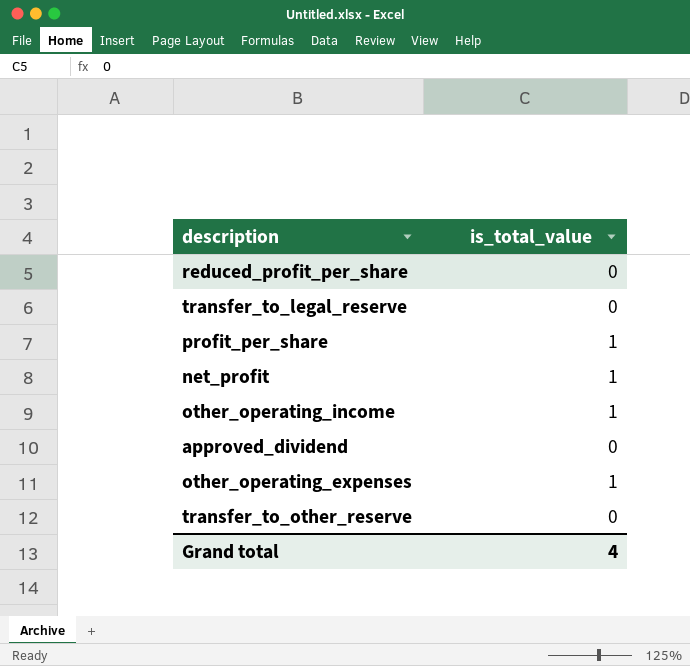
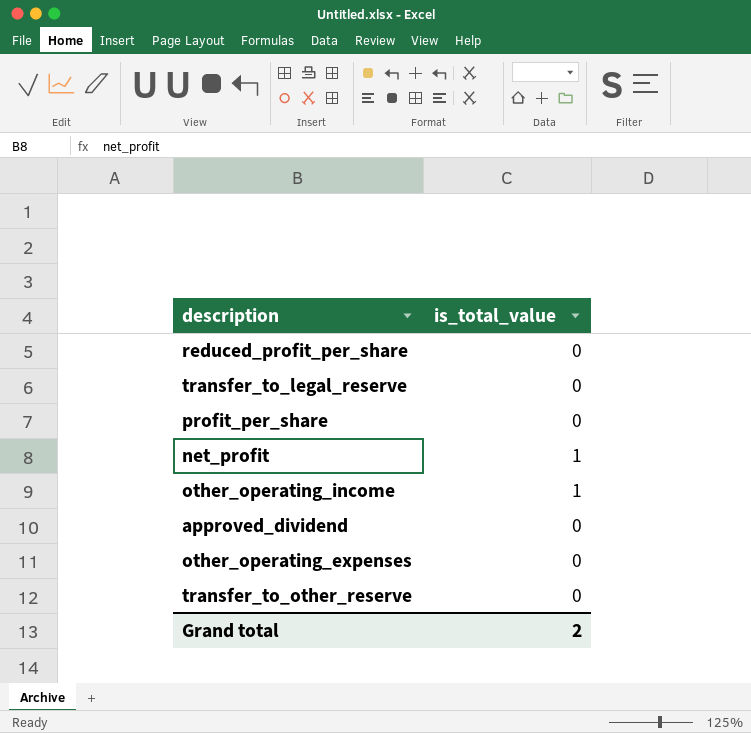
profit_per_share | is_total_value: 1 -> 0
other_operating_expenses | is_total_value: 1 -> 0
Grand total | is_total_value: 4 -> 2

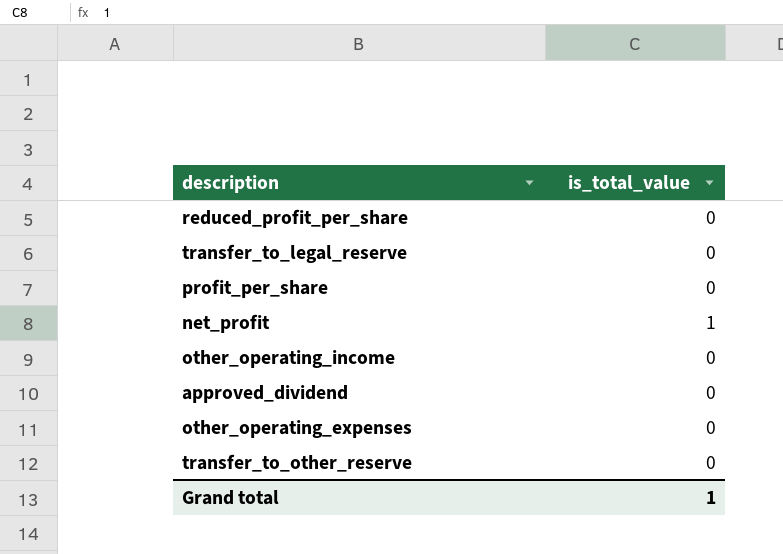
other_operating_income | is_total_value: 1 -> 0
Grand total | is_total_value: 2 -> 1

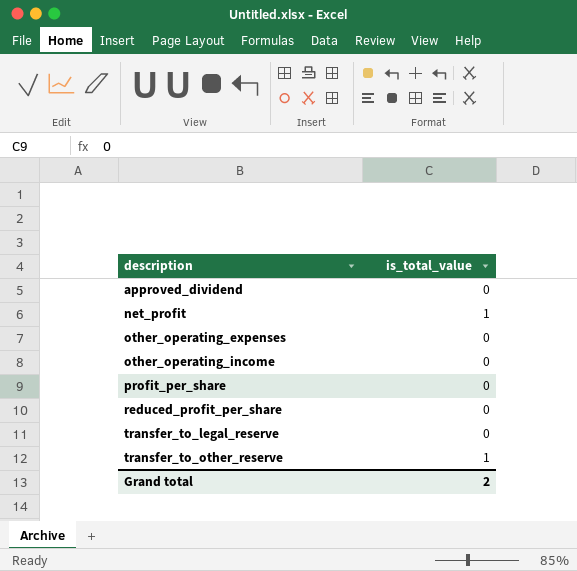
row order: none -> description ascending
transfer_to_other_reserve | is_total_value: 0 -> 1
Grand total | is_total_value: 1 -> 2

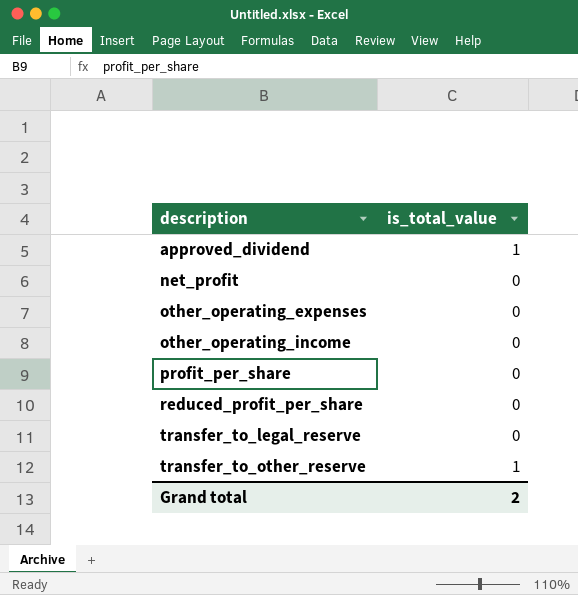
approved_dividend | is_total_value: 0 -> 1
net_profit | is_total_value: 1 -> 0

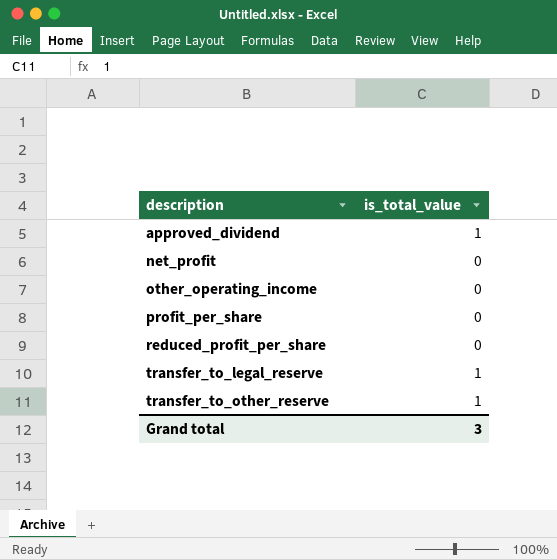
row other_operating_expenses: 0 -> none
transfer_to_legal_reserve | is_total_value: 0 -> 1
Grand total | is_total_value: 2 -> 3

